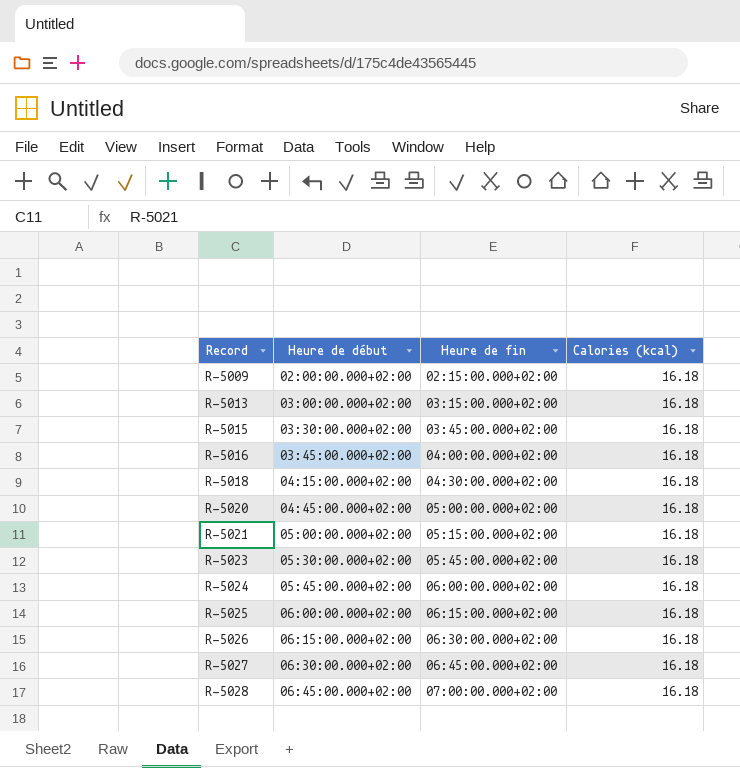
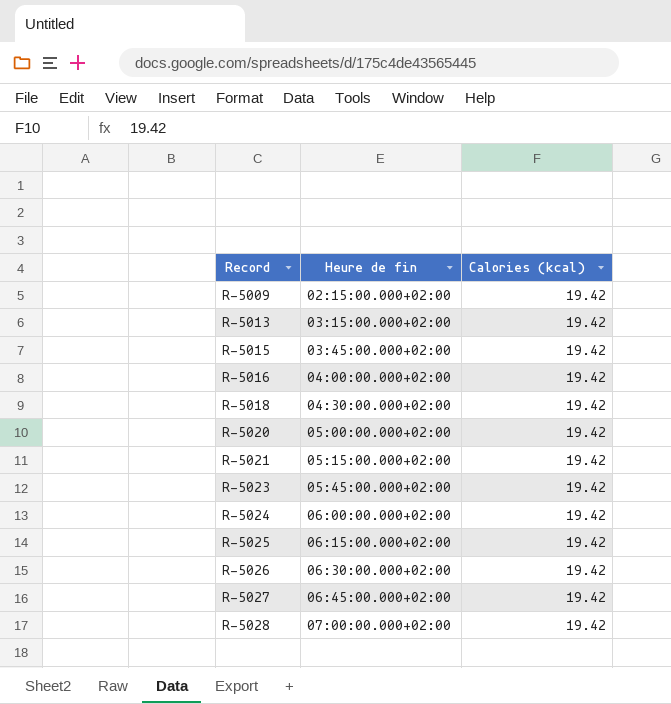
column Heure de début | position: 2 -> none
R-5009 | Calories (kcal): 16.18 -> 19.42
R-5013 | Calories (kcal): 16.18 -> 19.42
R-5015 | Calories (kcal): 16.18 -> 19.42
R-5016 | Calories (kcal): 16.18 -> 19.42
R-5018 | Calories (kcal): 16.18 -> 19.42
R-5020 | Calories (kcal): 16.18 -> 19.42
R-5021 | Calories (kcal): 16.18 -> 19.42
R-5023 | Calories (kcal): 16.18 -> 19.42
R-5024 | Calories (kcal): 16.18 -> 19.42
R-5025 | Calories (kcal): 16.18 -> 19.42
R-5026 | Calories (kcal): 16.18 -> 19.42
R-5027 | Calories (kcal): 16.18 -> 19.42
R-5028 | Calories (kcal): 16.18 -> 19.42

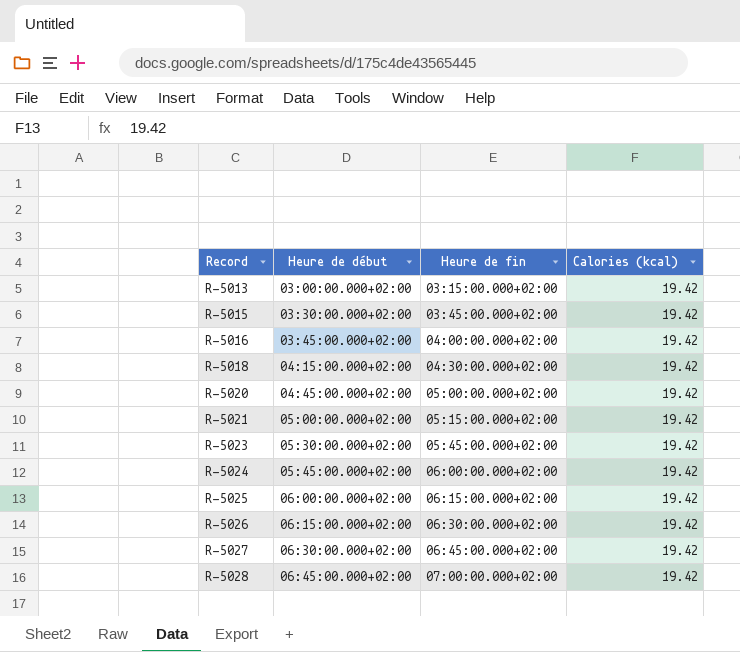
column Heure de début | position: none -> 2
row R-5009: 02:15:00.000+02:00 | 19.42 -> none

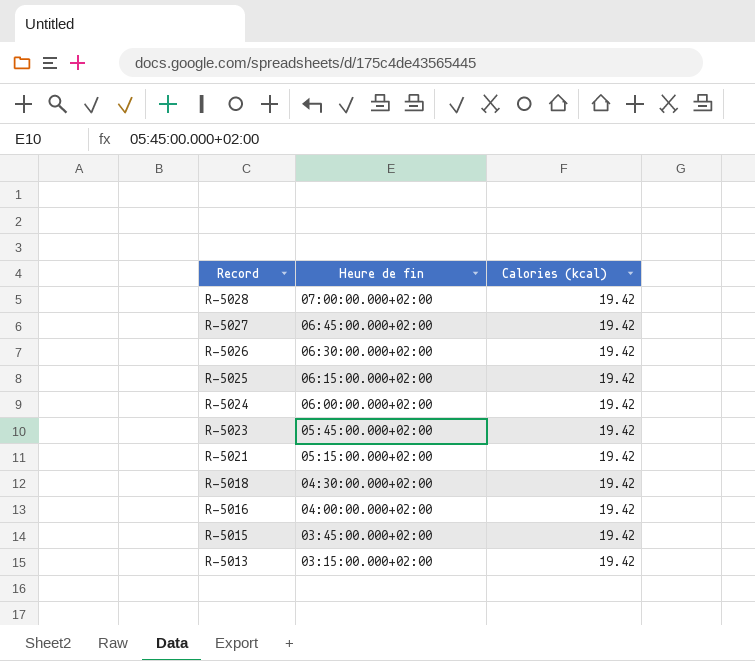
row order: Record ascending -> Record descending
column Heure de début | position: 2 -> none
row R-5020: 04:45:00.000+02:00 | 05:00:00.000+02:00 | 19.42 -> none

